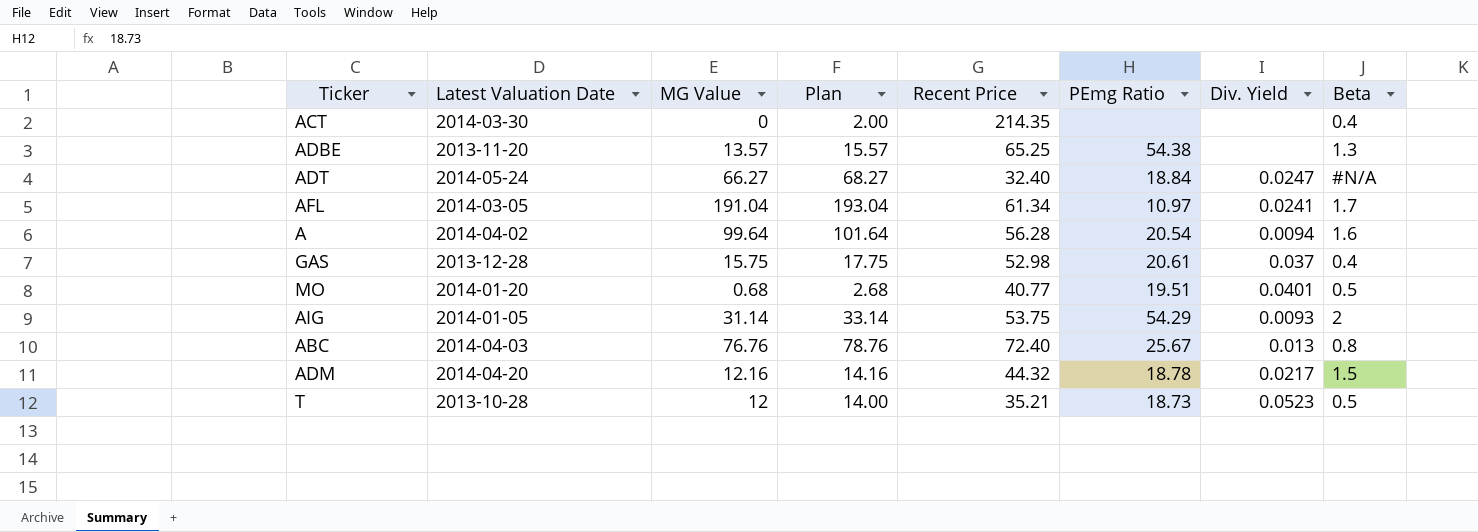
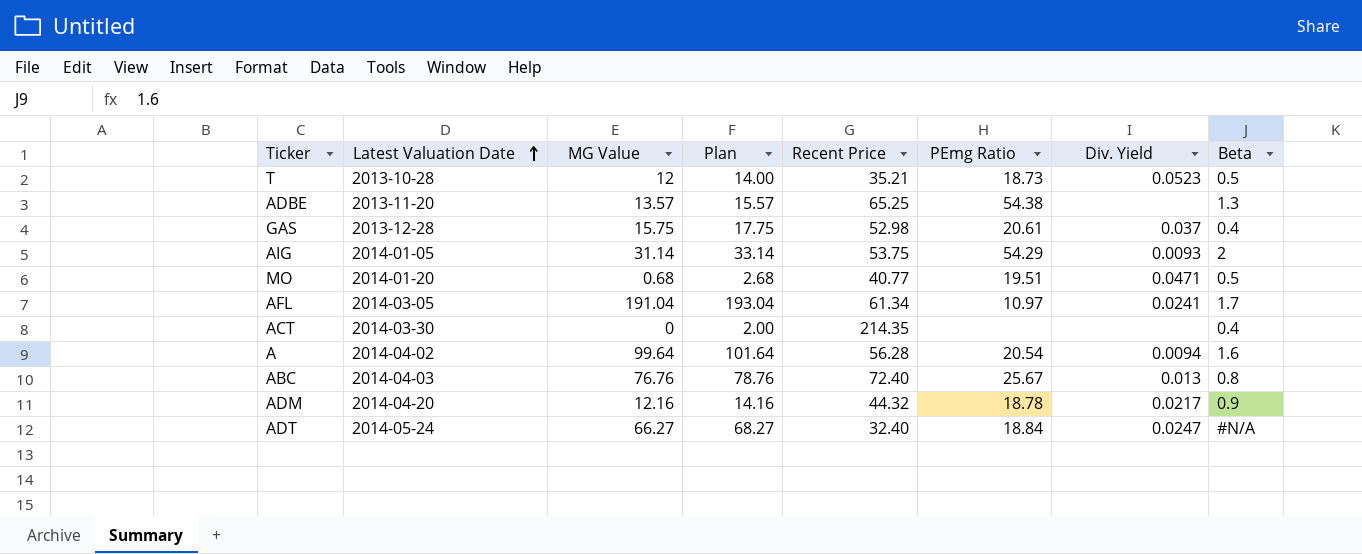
row order: none -> Latest Valuation Date ascending
MO | Div. Yield: 0.0401 -> 0.0471
ADM | Beta: 1.5 -> 0.9

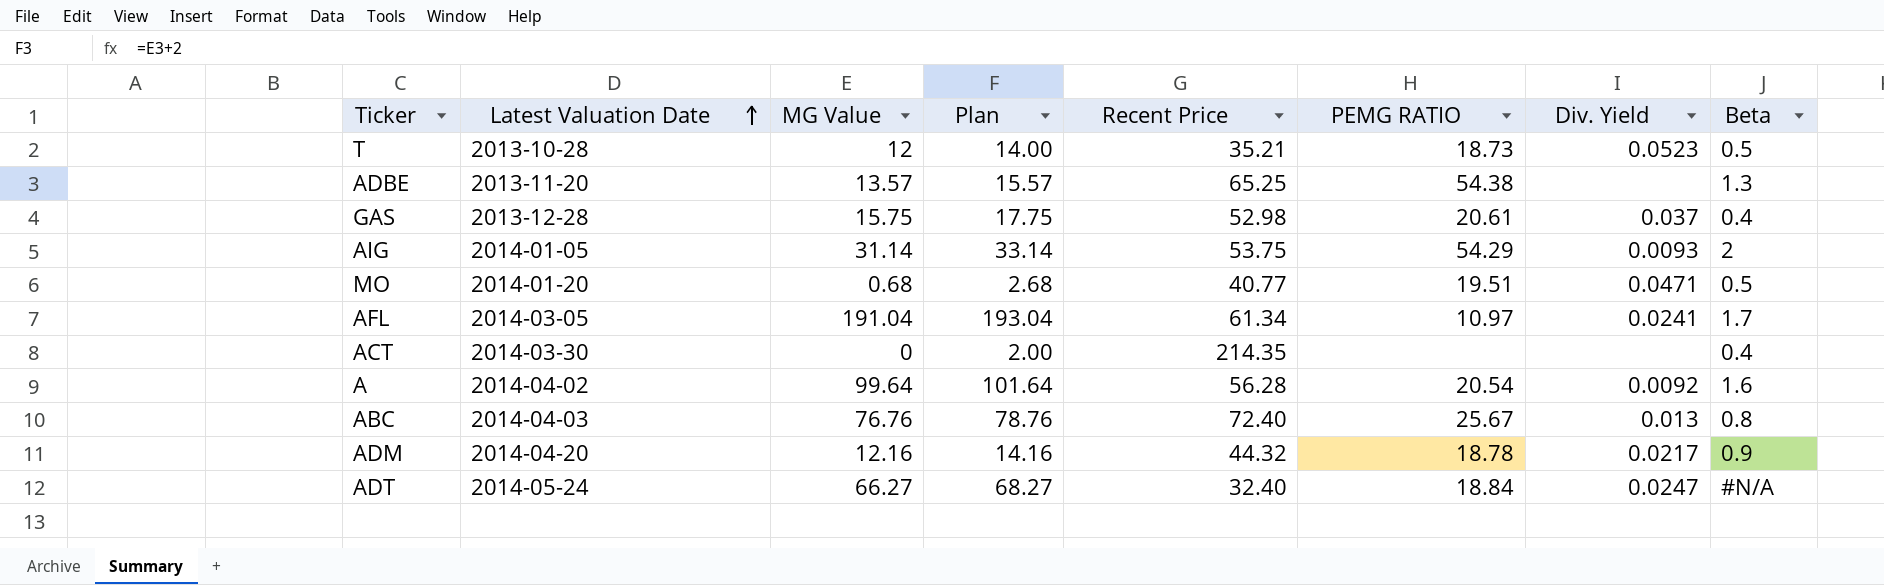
column name: PEmg Ratio -> PEMG RATIO
A | Div. Yield: 0.0094 -> 0.0092

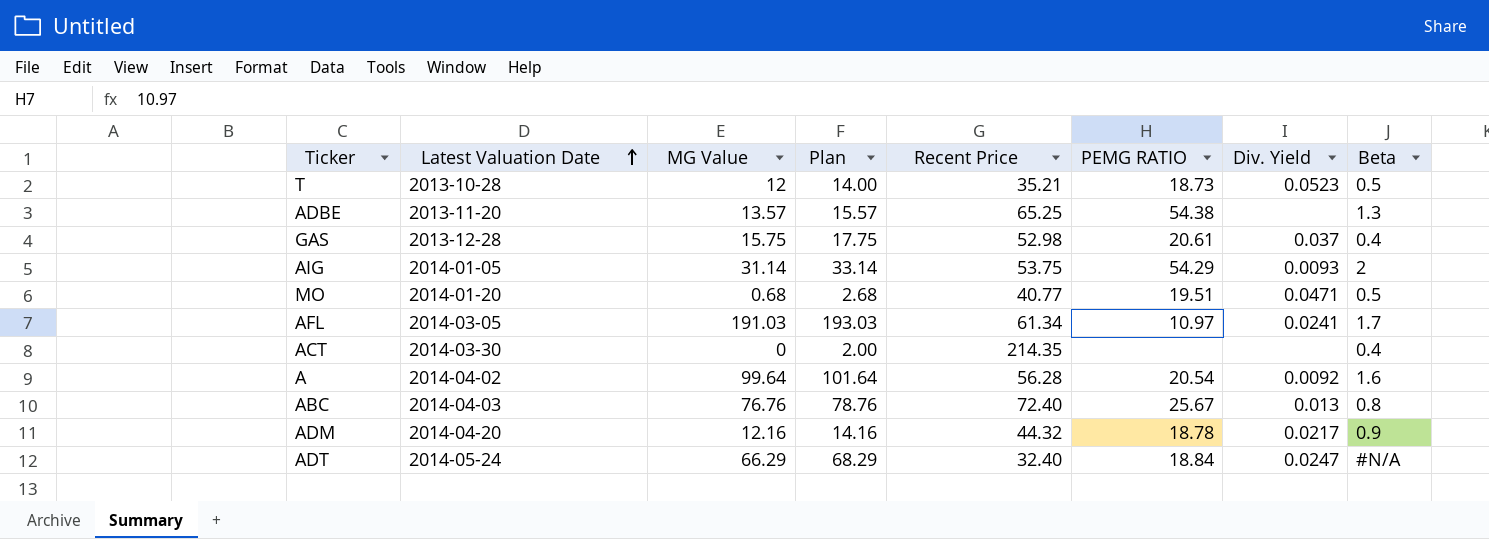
AFL | MG Value: 191.04 -> 191.03
AFL | Plan: 193.04 -> 193.03
ADT | MG Value: 66.27 -> 66.29
ADT | Plan: 68.27 -> 68.29

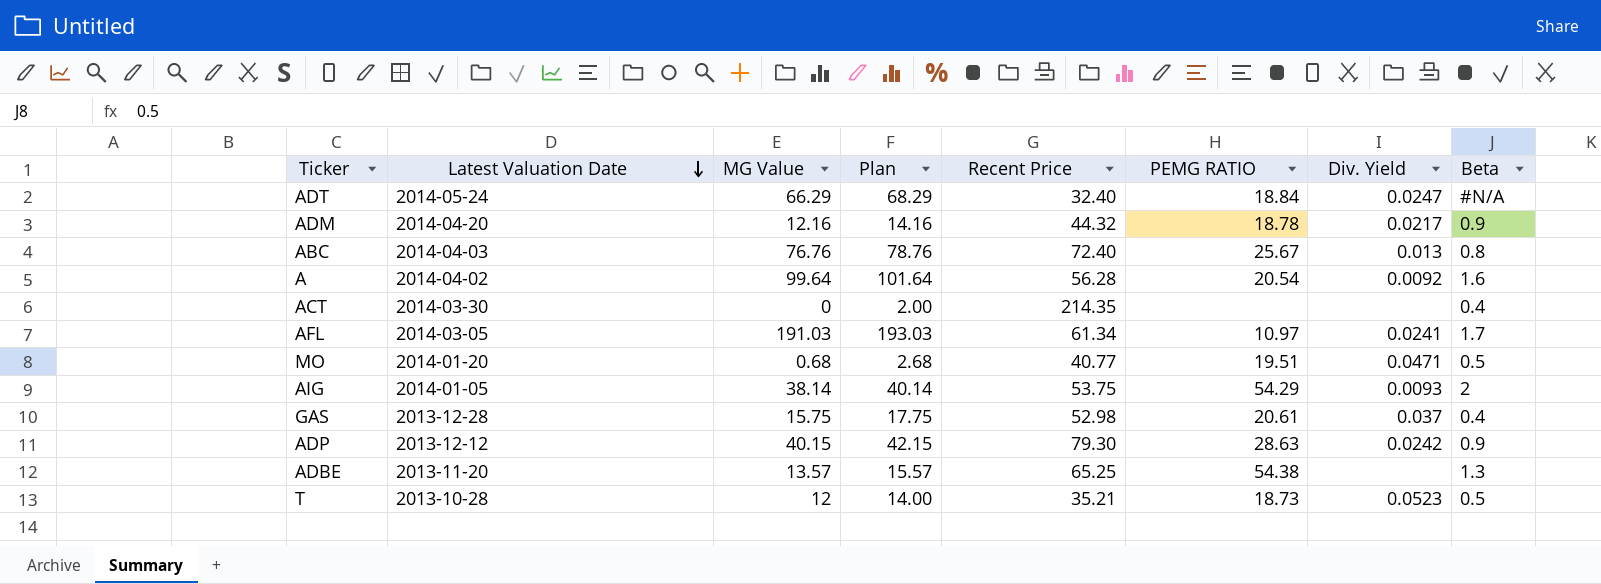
row order: Latest Valuation Date ascending -> Latest Valuation Date descending
AIG | MG Value: 31.14 -> 38.14
AIG | Plan: 33.14 -> 40.14
row ADP: none -> 2013-12-12 | 40.15 | 42.15 | 79.30 | 28.63 | 0.0242 | 0.9

